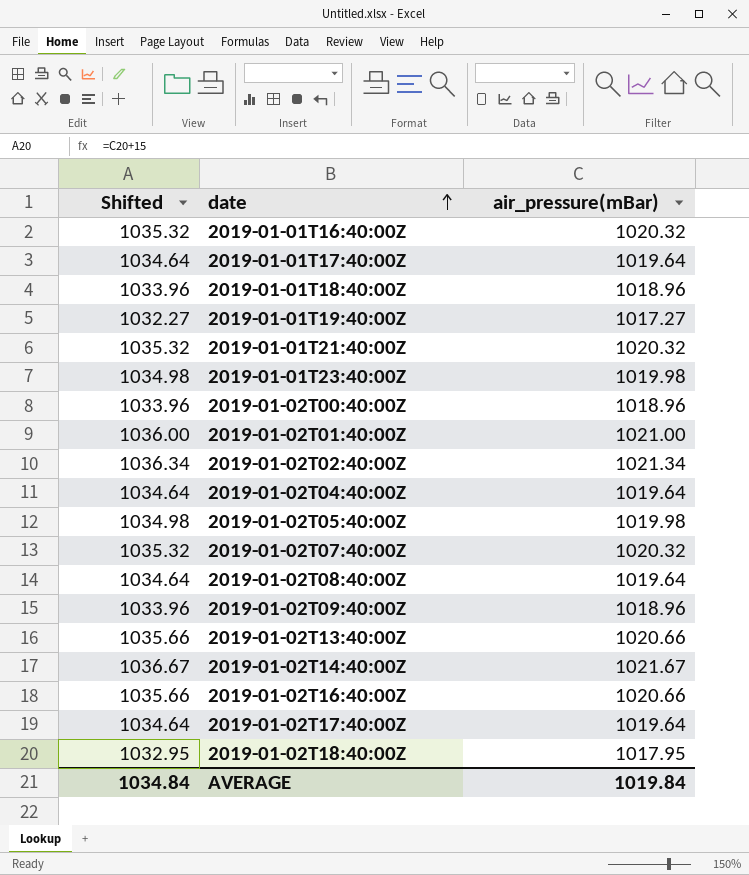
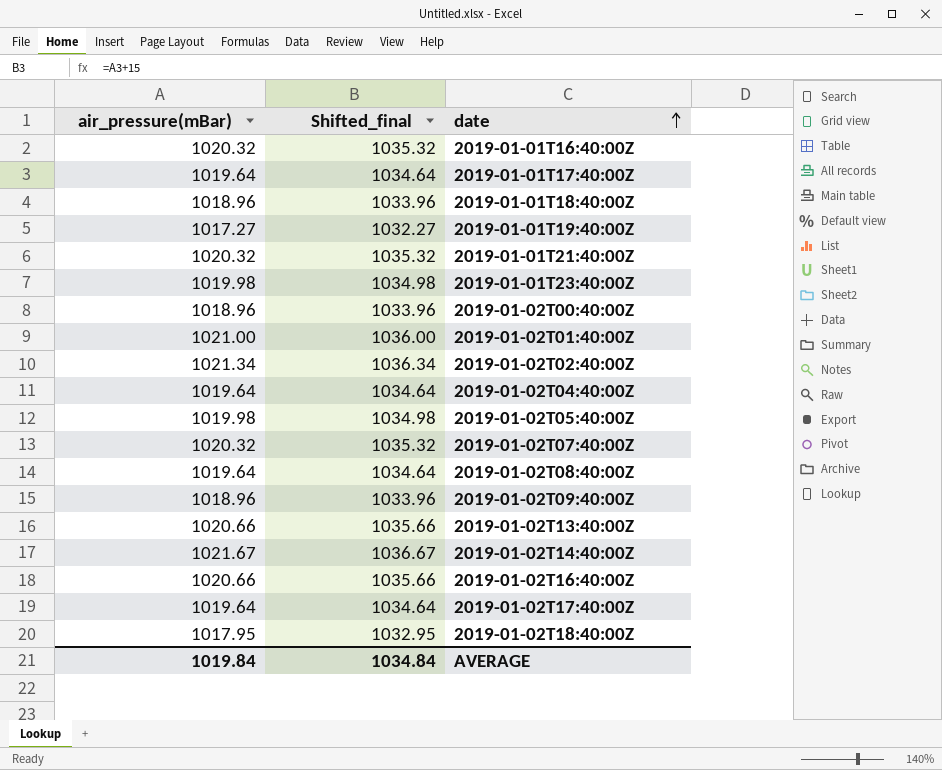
column air_pressure(mBar) | position: 3 -> 1
column name: Shifted -> Shifted_final

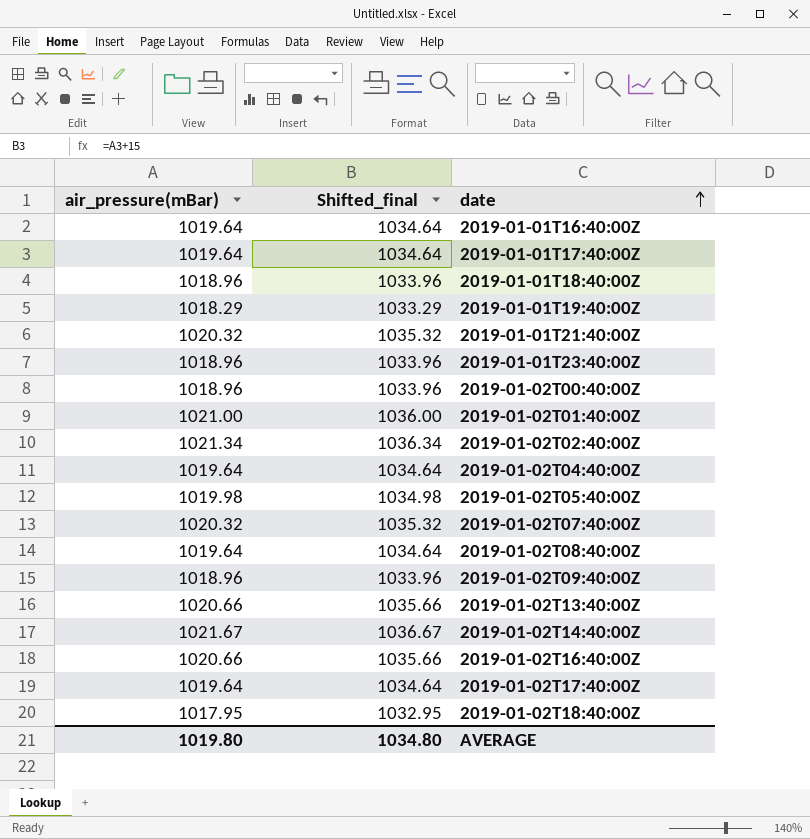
2019-01-01T16:40:00Z | air_pressure(mBar): 1020.32 -> 1019.64
2019-01-01T16:40:00Z | Shifted_final: 1035.32 -> 1034.64
2019-01-01T19:40:00Z | air_pressure(mBar): 1017.27 -> 1018.29
2019-01-01T19:40:00Z | Shifted_final: 1032.27 -> 1033.29
2019-01-01T23:40:00Z | air_pressure(mBar): 1019.98 -> 1018.96
2019-01-01T23:40:00Z | Shifted_final: 1034.98 -> 1033.96
AVERAGE | air_pressure(mBar): 1019.84 -> 1019.80
AVERAGE | Shifted_final: 1034.84 -> 1034.80

